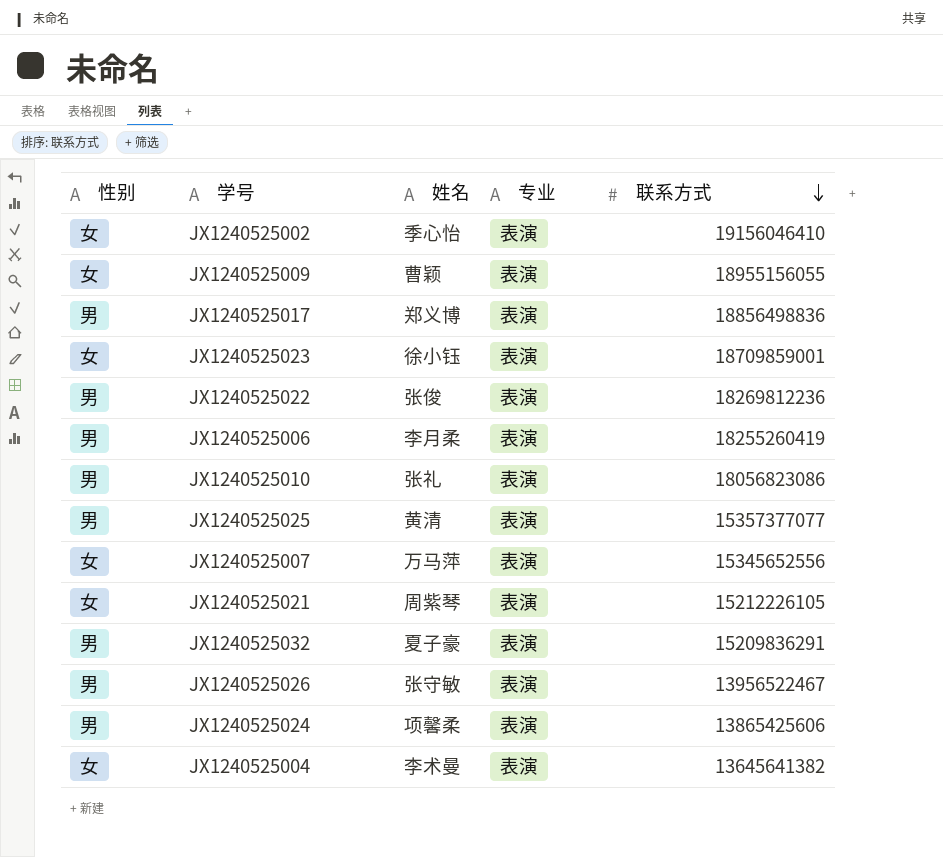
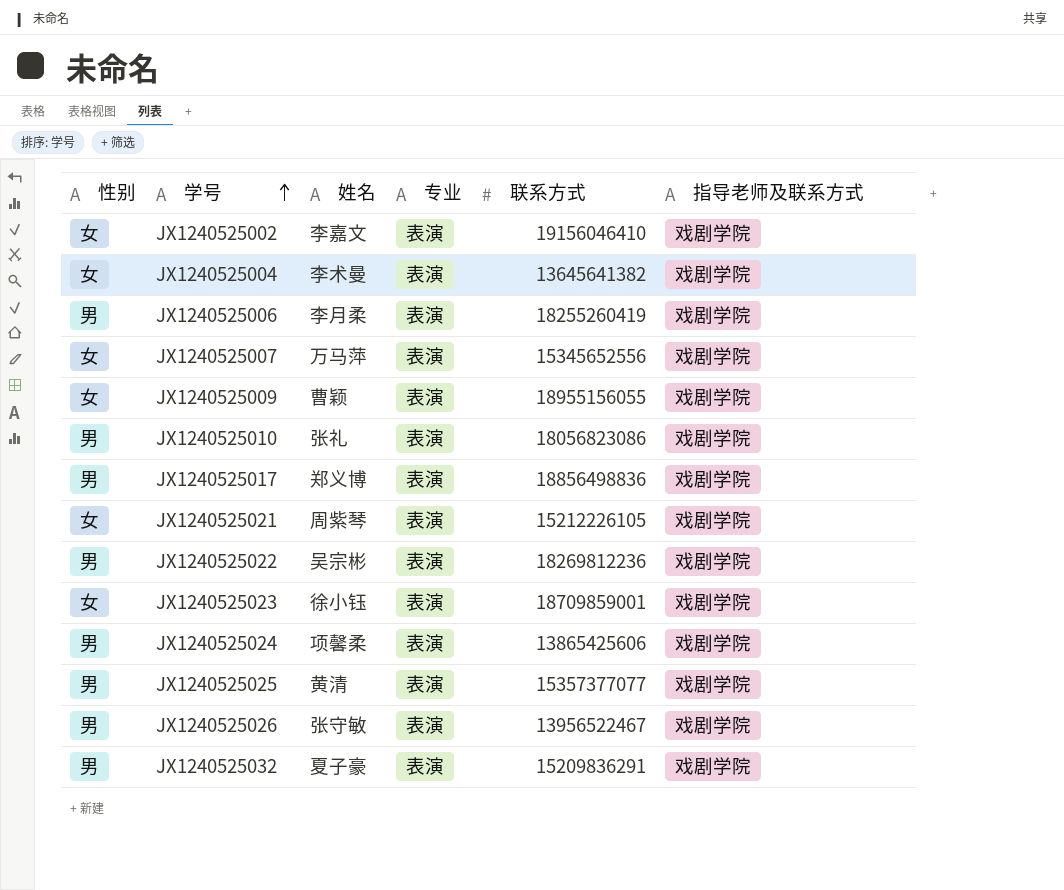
row order: 联系方式 descending -> 学号 ascending
column 指导老师及联系方式 | position: none -> 6
JX1240525002 | 姓名: 季心怡 -> 李嘉文
JX1240525022 | 姓名: 张俊 -> 吴宗彬

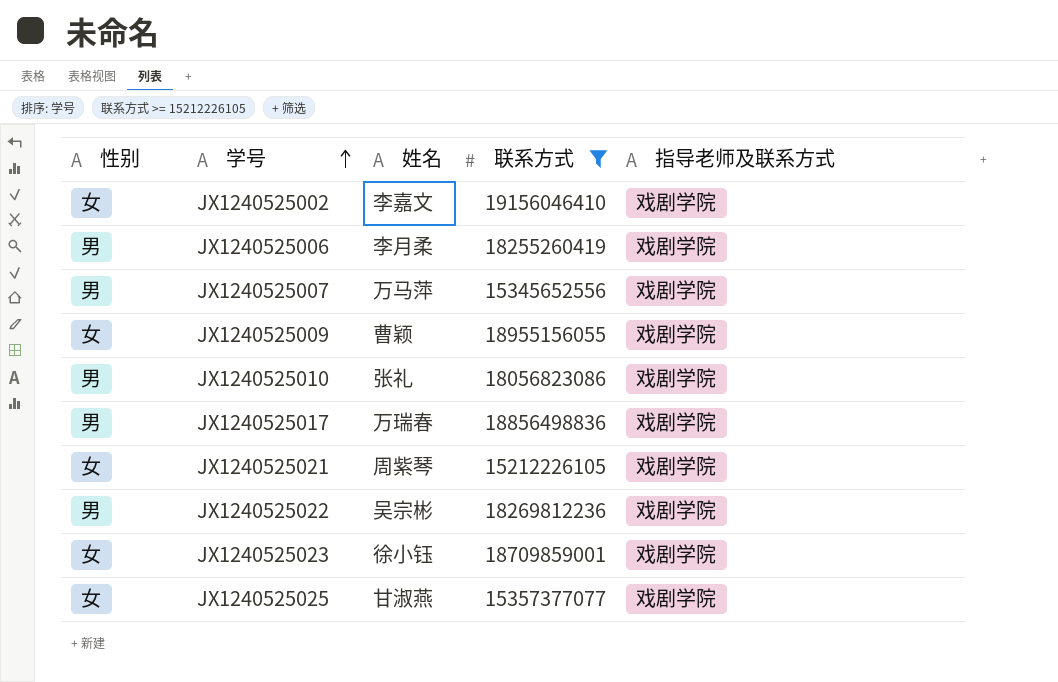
filter: none -> 联系方式 >= 15212226105
column 专业 | position: 4 -> none
JX1240525007 | 性别: 女 -> 男
JX1240525017 | 姓名: 郑义博 -> 万瑞春
JX1240525025 | 性别: 男 -> 女
JX1240525025 | 姓名: 黄清 -> 甘淑燕

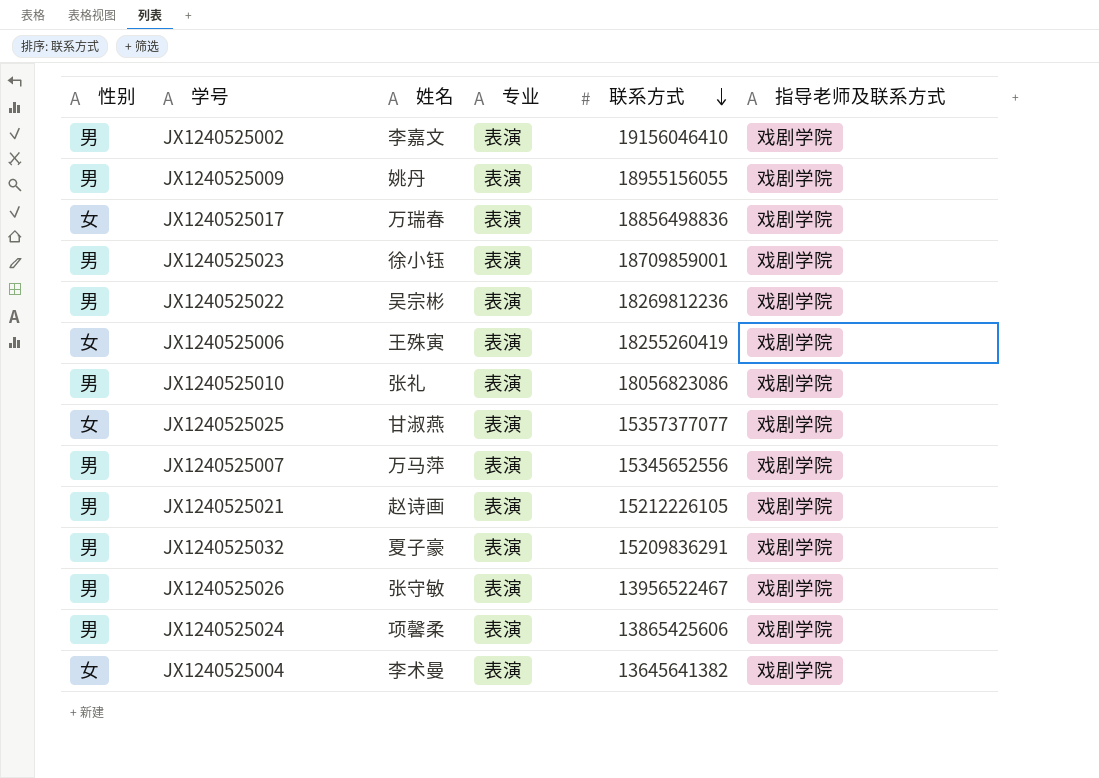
filter: 联系方式 >= 15212226105 -> none
row order: 学号 ascending -> 联系方式 descending
column 专业 | position: none -> 4
JX1240525002 | 性别: 女 -> 男
JX1240525009 | 性别: 女 -> 男
JX1240525009 | 姓名: 曹颖 -> 姚丹
JX1240525017 | 性别: 男 -> 女
JX1240525023 | 性别: 女 -> 男
JX1240525006 | 性别: 男 -> 女
JX1240525006 | 姓名: 李月柔 -> 王殊寅
JX1240525021 | 性别: 女 -> 男
JX1240525021 | 姓名: 周紫琴 -> 赵诗画

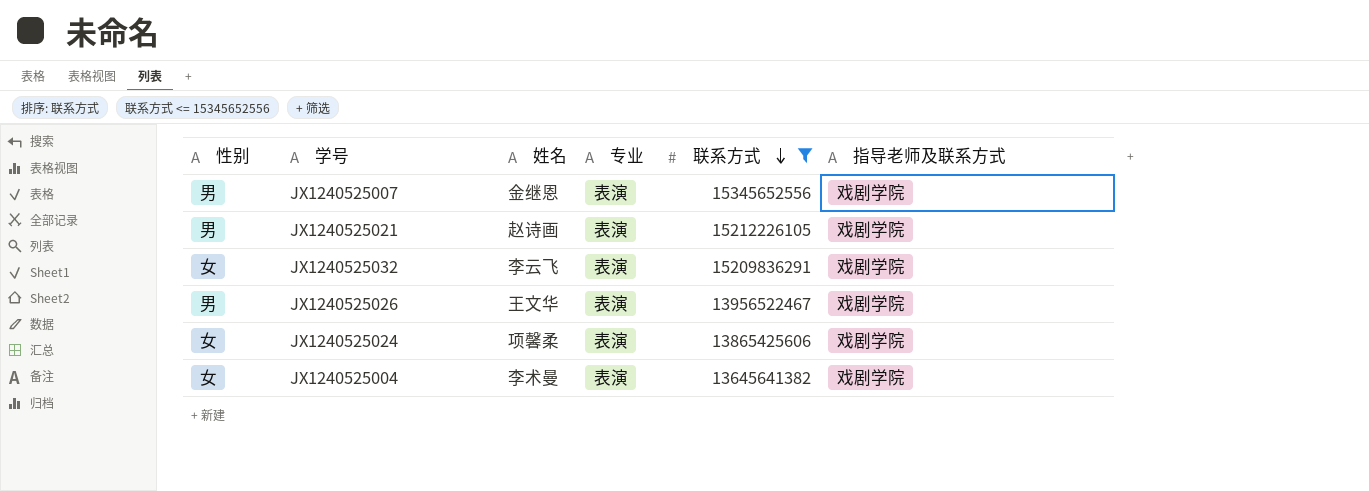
filter: none -> 联系方式 <= 15345652556
JX1240525007 | 姓名: 万马萍 -> 金继恩
JX1240525032 | 性别: 男 -> 女
JX1240525032 | 姓名: 夏子豪 -> 李云飞
JX1240525026 | 姓名: 张守敏 -> 王文华
JX1240525024 | 性别: 男 -> 女

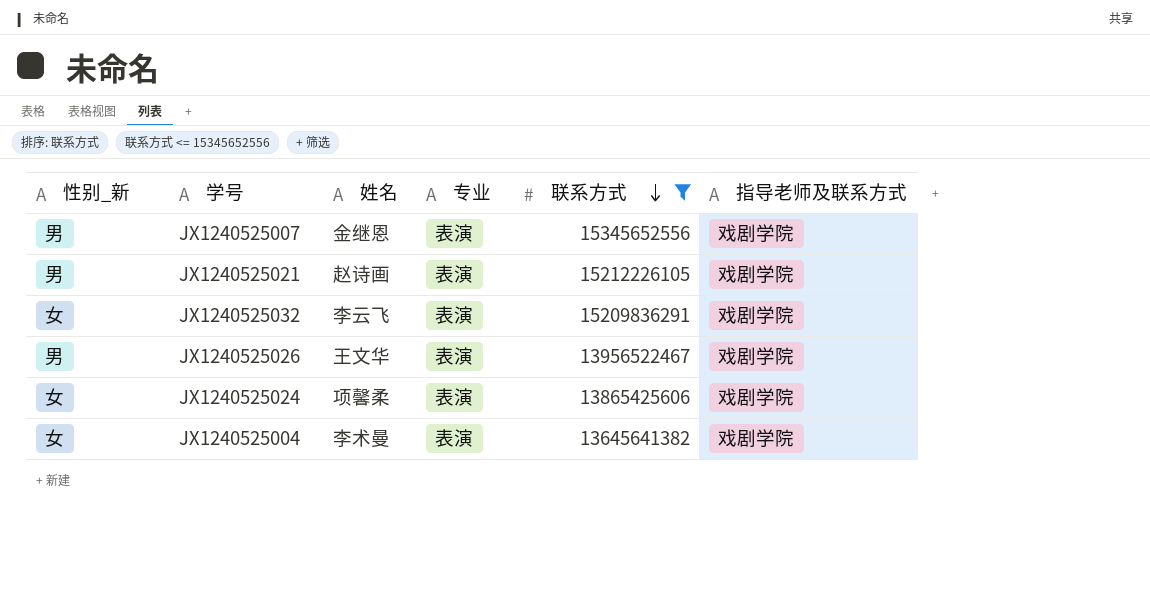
column name: 性别 -> 性别_新

